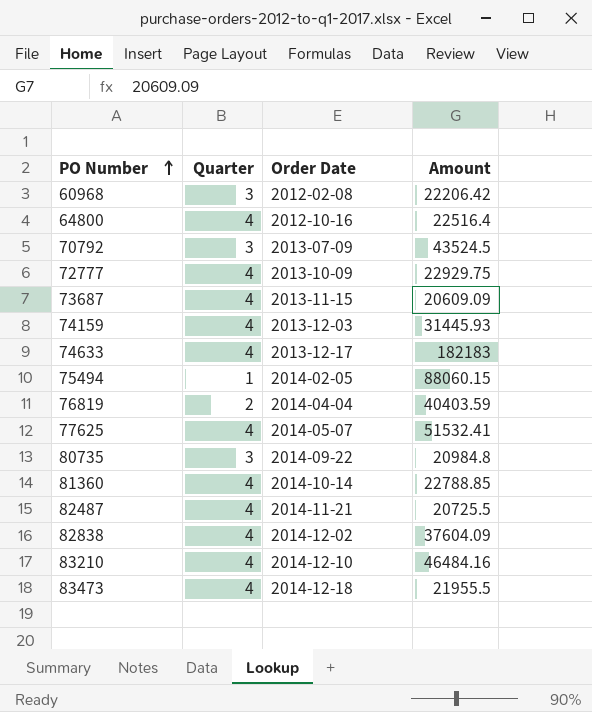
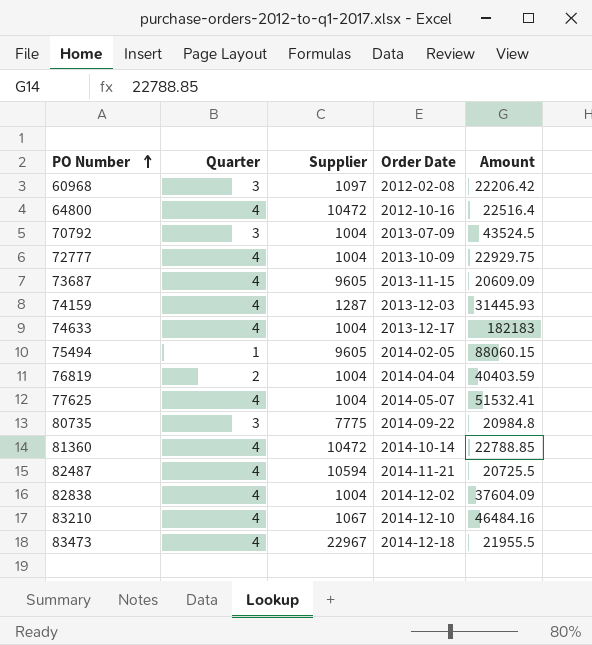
column Supplier | position: none -> 3

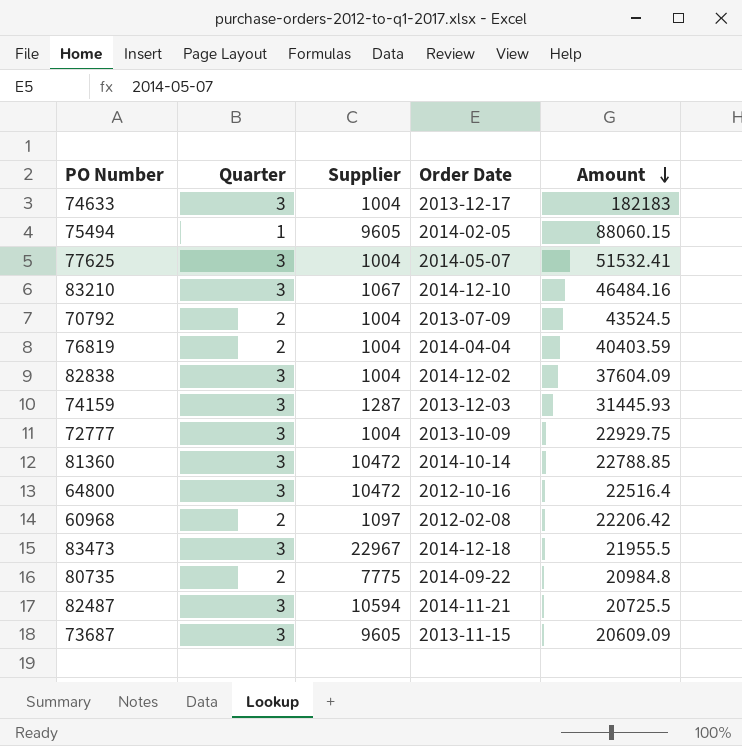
row order: PO Number ascending -> Amount descending
74633 | Quarter: 4 -> 3
77625 | Quarter: 4 -> 3
83210 | Quarter: 4 -> 3
70792 | Quarter: 3 -> 2
82838 | Quarter: 4 -> 3
74159 | Quarter: 4 -> 3
72777 | Quarter: 4 -> 3
81360 | Quarter: 4 -> 3
64800 | Quarter: 4 -> 3
60968 | Quarter: 3 -> 2
83473 | Quarter: 4 -> 3
80735 | Quarter: 3 -> 2
82487 | Quarter: 4 -> 3
73687 | Quarter: 4 -> 3

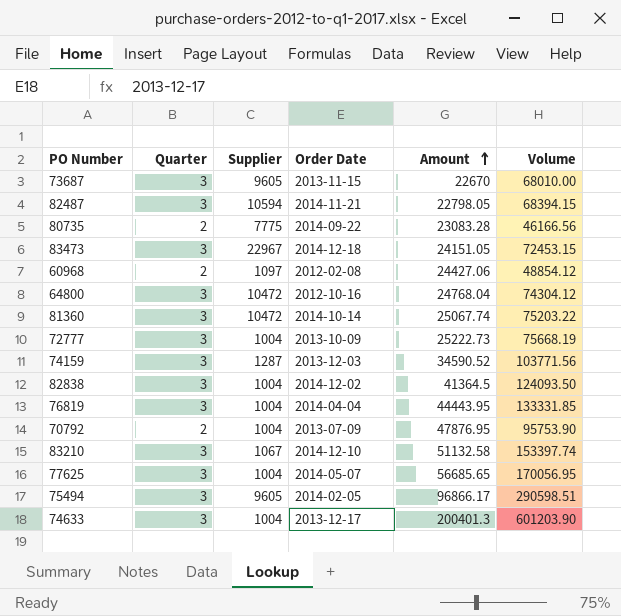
row order: Amount descending -> Amount ascending
column Volume | formula: none -> [Quarter] * [Amount]
73687 | Amount: 20609.09 -> 22670
82487 | Amount: 20725.5 -> 22798.05
80735 | Amount: 20984.8 -> 23083.28
83473 | Amount: 21955.5 -> 24151.05
60968 | Amount: 22206.42 -> 24427.06
64800 | Amount: 22516.4 -> 24768.04
81360 | Amount: 22788.85 -> 25067.74
72777 | Amount: 22929.75 -> 25222.73
74159 | Amount: 31445.93 -> 34590.52
82838 | Amount: 37604.09 -> 41364.5
76819 | Quarter: 2 -> 3
76819 | Amount: 40403.59 -> 44443.95
70792 | Amount: 43524.5 -> 47876.95
83210 | Amount: 46484.16 -> 51132.58
77625 | Amount: 51532.41 -> 56685.65
75494 | Quarter: 1 -> 3
75494 | Amount: 88060.15 -> 96866.17
74633 | Amount: 182183 -> 200401.3

